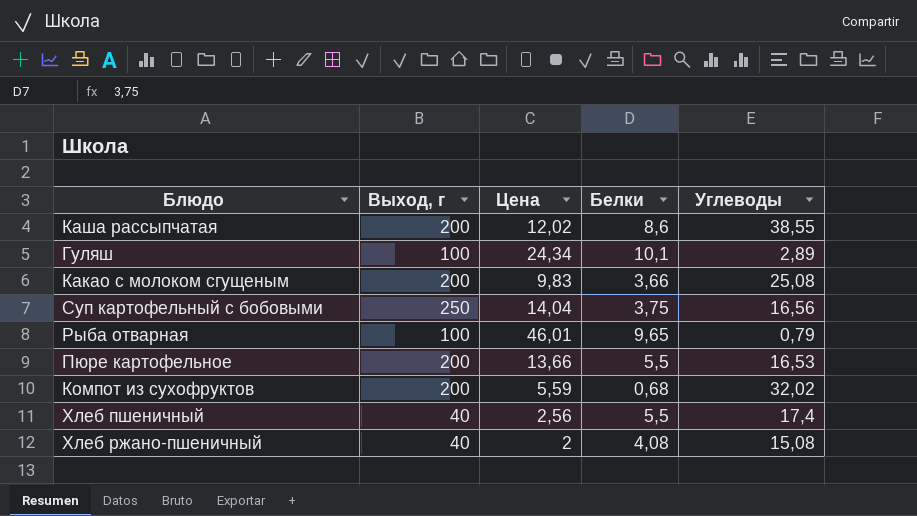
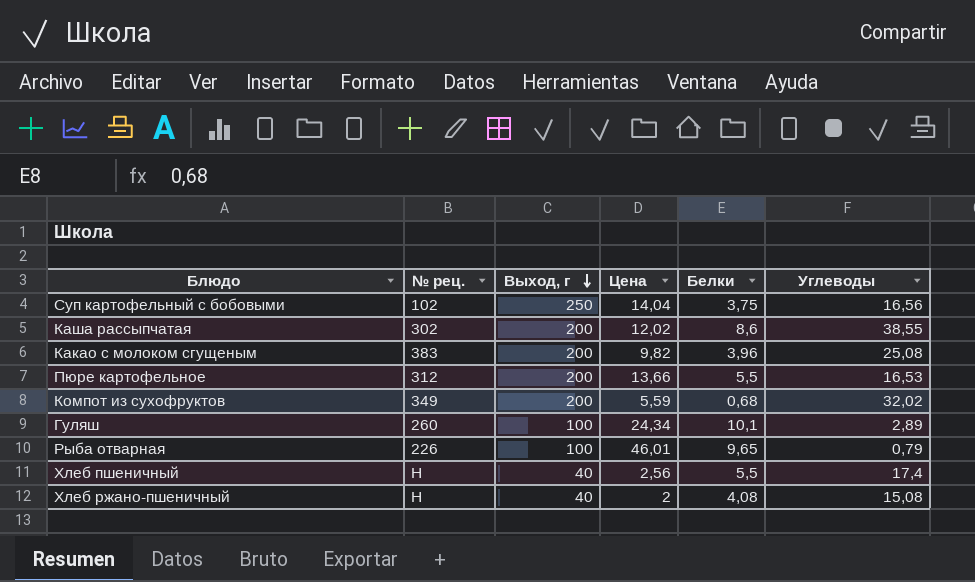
row order: none -> Выход, г descending
column № рец. | position: none -> 2
Какао с молоком сгущеным | Цена: 9,83 -> 9,82
Какао с молоком сгущеным | Белки: 3,66 -> 3,96

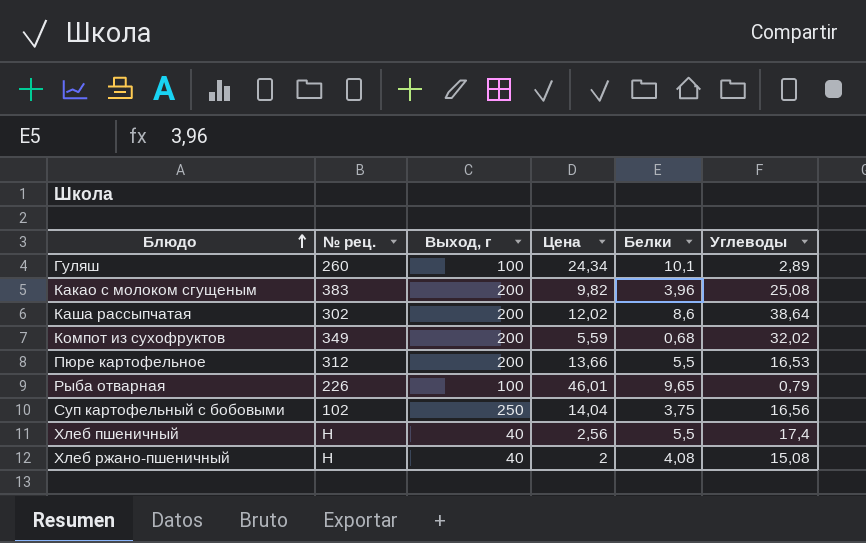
row order: Выход, г descending -> Блюдо ascending
Каша рассыпчатая | Углеводы: 38,55 -> 38,64

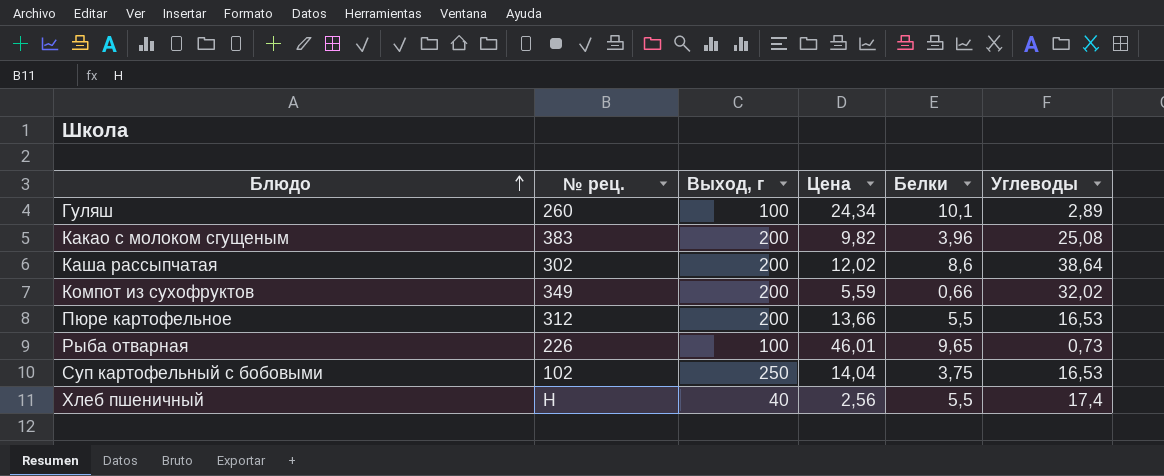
row Хлеб ржано-пшеничный: Н | 40 | 2 | 4,08 | 15,08 -> none
Компот из сухофруктов | Белки: 0,68 -> 0,66
Рыба отварная | Углеводы: 0,79 -> 0,73
Суп картофельный с бобовыми | Углеводы: 16,56 -> 16,53

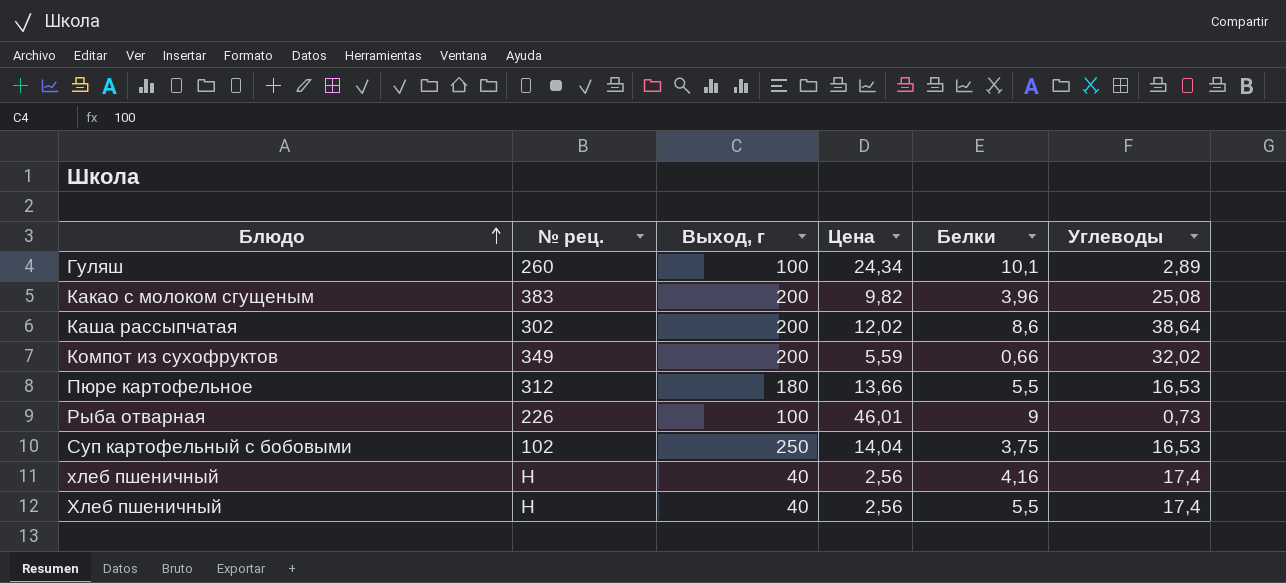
Пюре картофельное | Выход, г: 200 -> 180
Рыба отварная | Белки: 9,65 -> 9
row хлеб пшеничный: none -> Н | 40 | 2,56 | 4,16 | 17,4

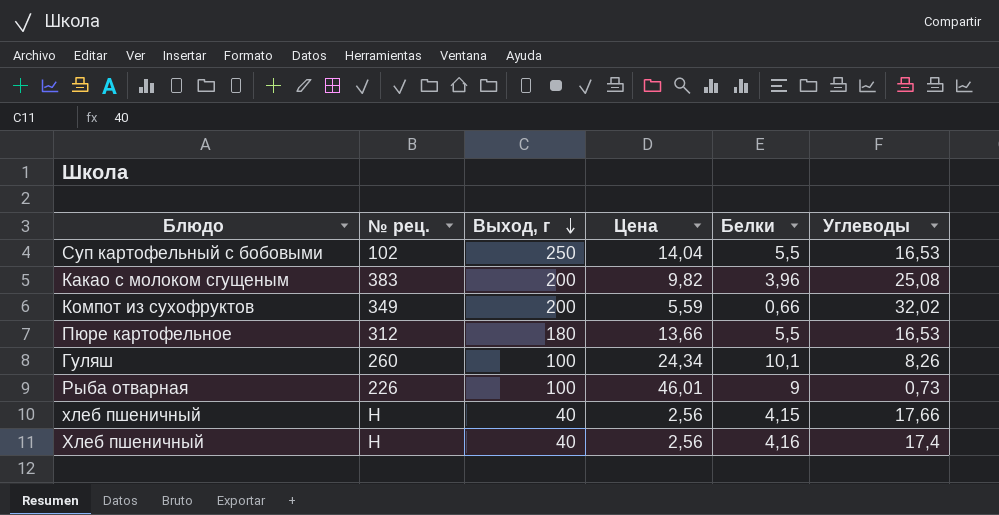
row order: Блюдо ascending -> Выход, г descending
row Каша рассыпчатая: 302 | 200 | 12,02 | 8,6 | 38,64 -> none
Суп картофельный с бобовыми | Белки: 3,75 -> 5,5
Гуляш | Углеводы: 2,89 -> 8,26
хлеб пшеничный | Белки: 4,16 -> 4,15
хлеб пшеничный | Углеводы: 17,4 -> 17,66
Хлеб пшеничный | Белки: 5,5 -> 4,16

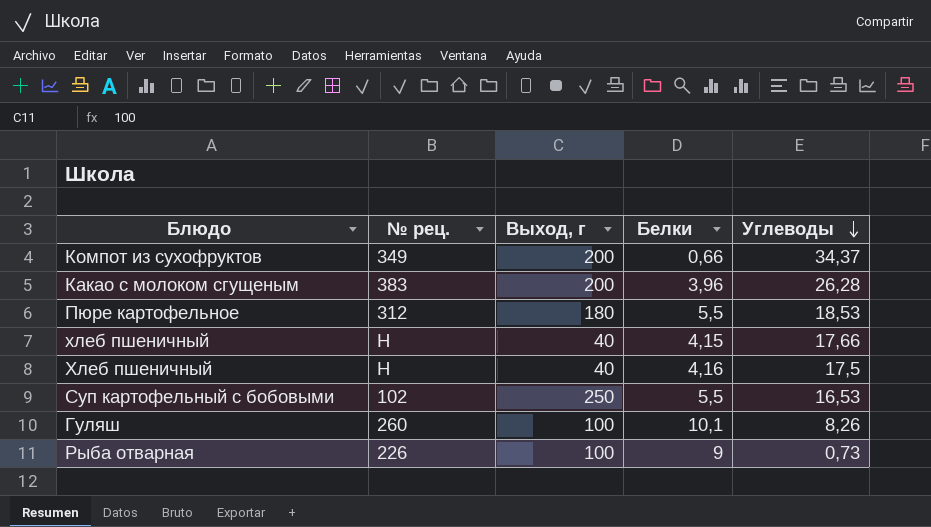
row order: Выход, г descending -> Углеводы descending
column Цена | position: 4 -> none
Компот из сухофруктов | Углеводы: 32,02 -> 34,37
Какао с молоком сгущеным | Углеводы: 25,08 -> 26,28
Пюре картофельное | Углеводы: 16,53 -> 18,53
Хлеб пшеничный | Углеводы: 17,4 -> 17,5

